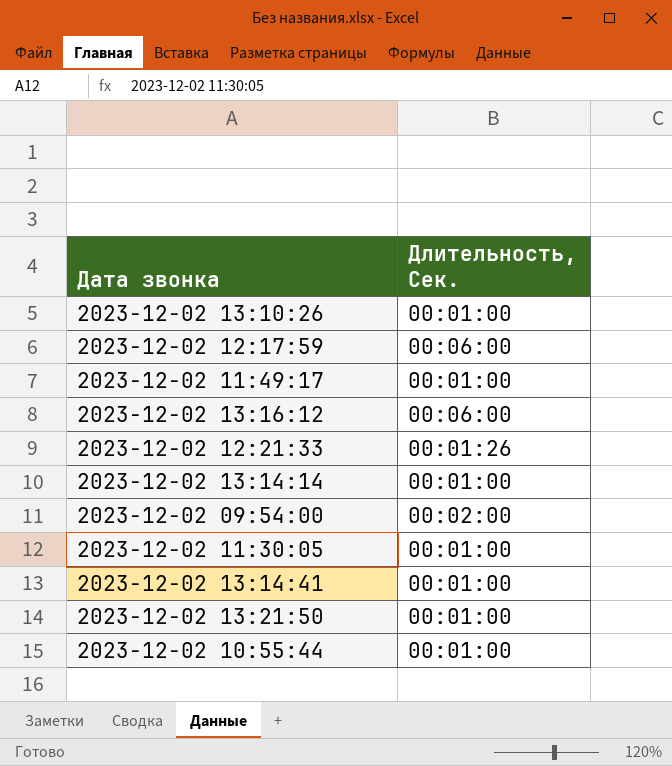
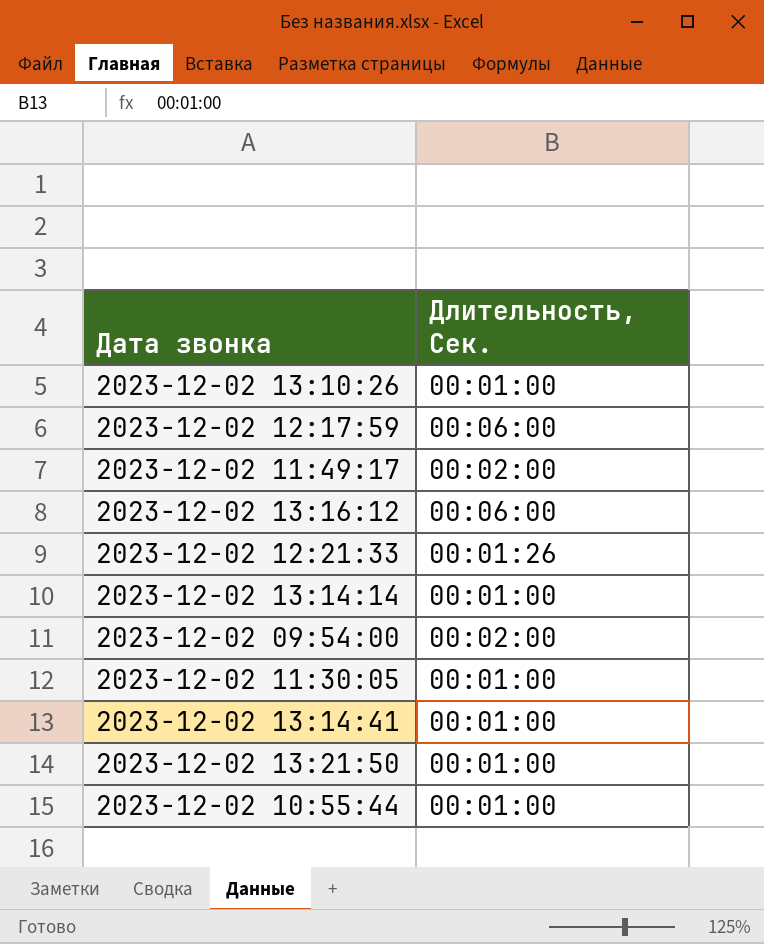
2023-12-02 11:49:17 | Длительность, Сек.: 00:01:00 -> 00:02:00

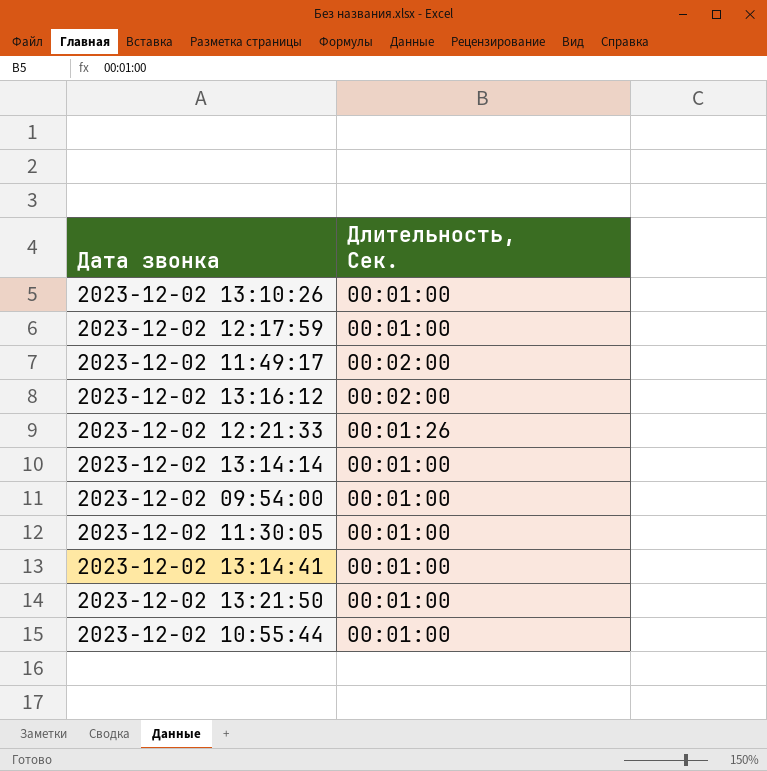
2023-12-02 12:17:59 | Длительность, Сек.: 00:06:00 -> 00:01:00
2023-12-02 13:16:12 | Длительность, Сек.: 00:06:00 -> 00:02:00
2023-12-02 09:54:00 | Длительность, Сек.: 00:02:00 -> 00:01:00

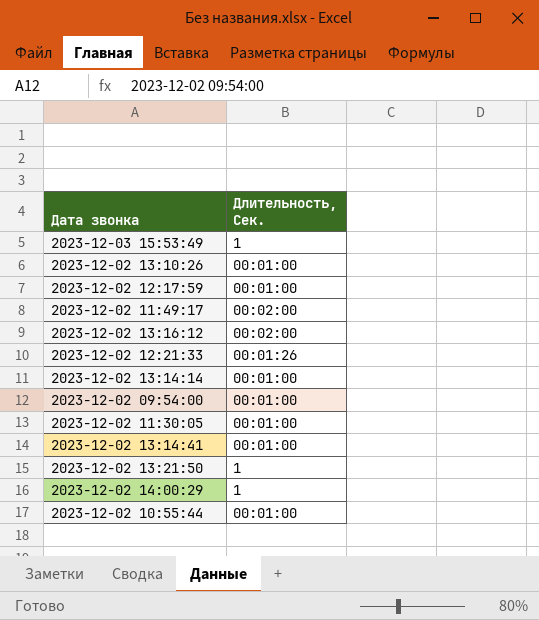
row 2023-12-03 15:53:49: none -> 1
2023-12-02 13:21:50 | Длительность, Сек.: 00:01:00 -> 1
row 2023-12-02 14:00:29: none -> 1

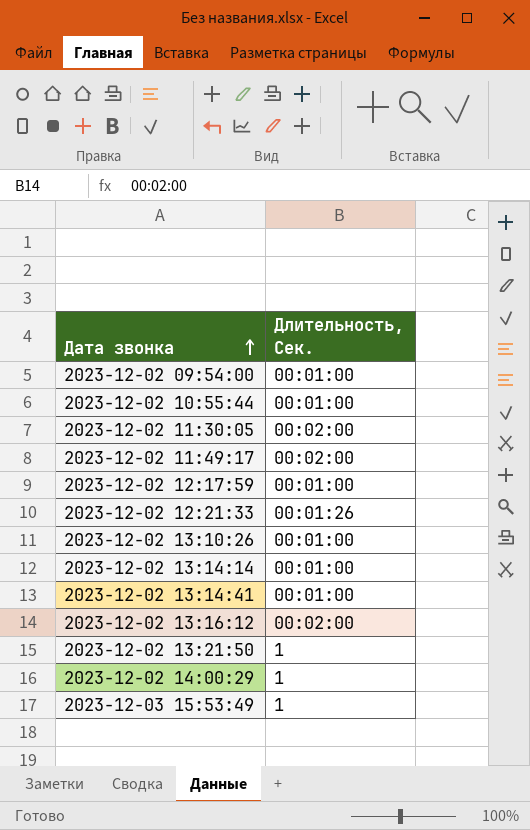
row order: none -> Дата звонка ascending
2023-12-02 11:30:05 | Длительность, Сек.: 00:01:00 -> 00:02:00

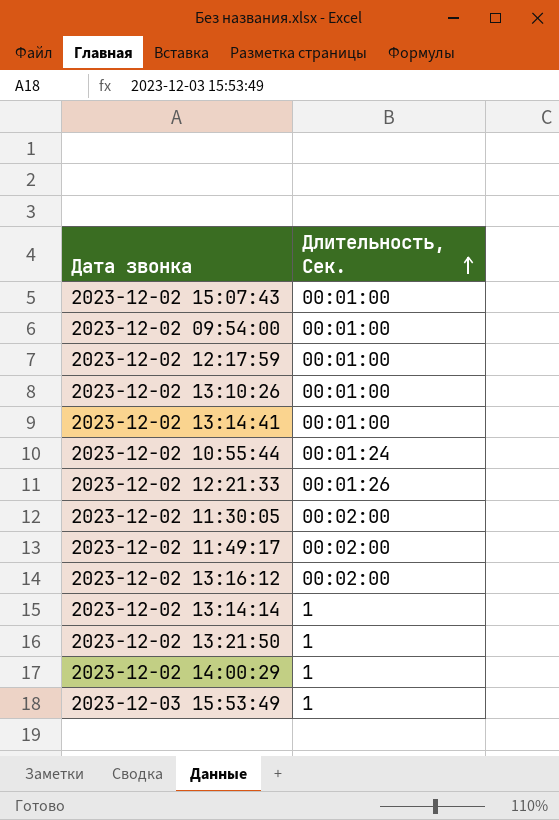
row order: Дата звонка ascending -> Длительность, Сек. ascending
row 2023-12-02 15:07:43: none -> 00:01:00
2023-12-02 10:55:44 | Длительность, Сек.: 00:01:00 -> 00:01:24
2023-12-02 13:14:14 | Длительность, Сек.: 00:01:00 -> 1

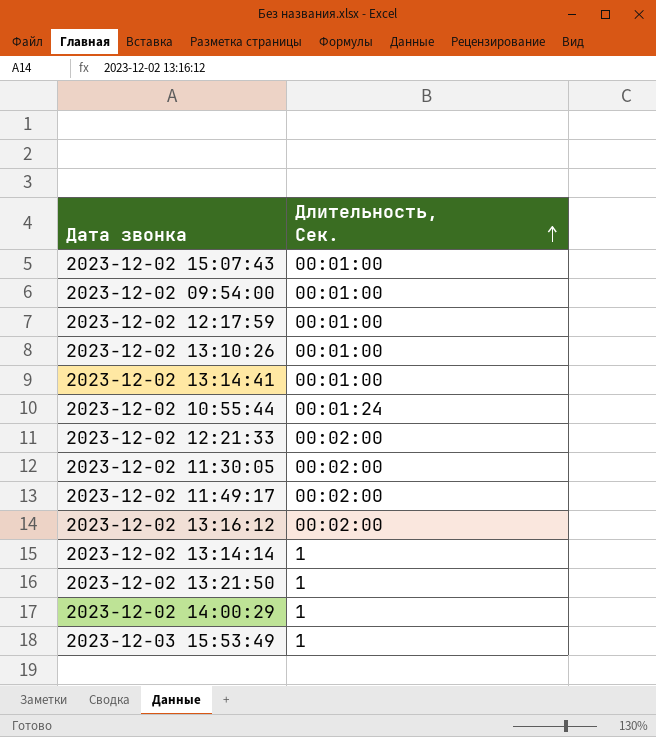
2023-12-02 12:21:33 | Длительность, Сек.: 00:01:26 -> 00:02:00

